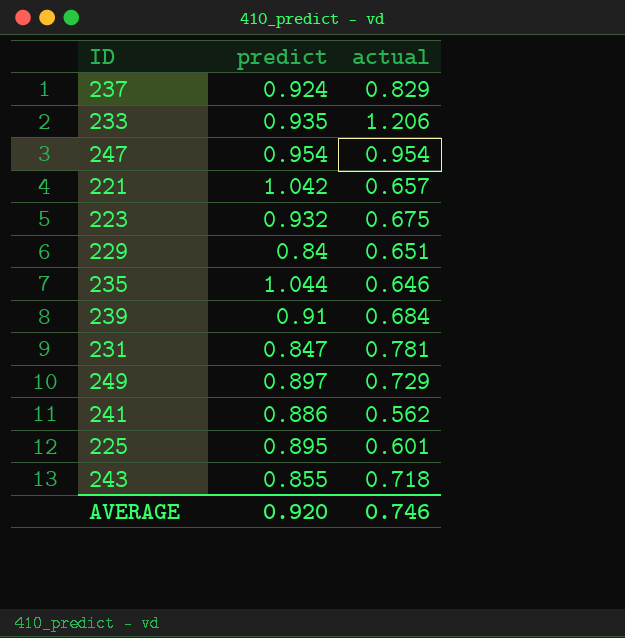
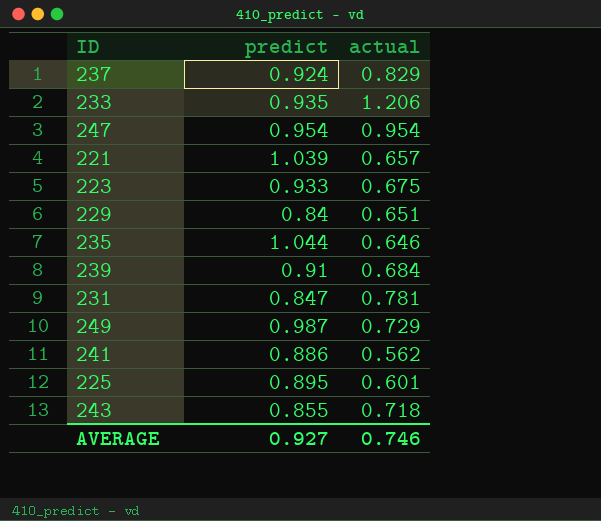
221 | predict: 1.042 -> 1.039
223 | predict: 0.932 -> 0.933
249 | predict: 0.897 -> 0.987
AVERAGE | predict: 0.920 -> 0.927

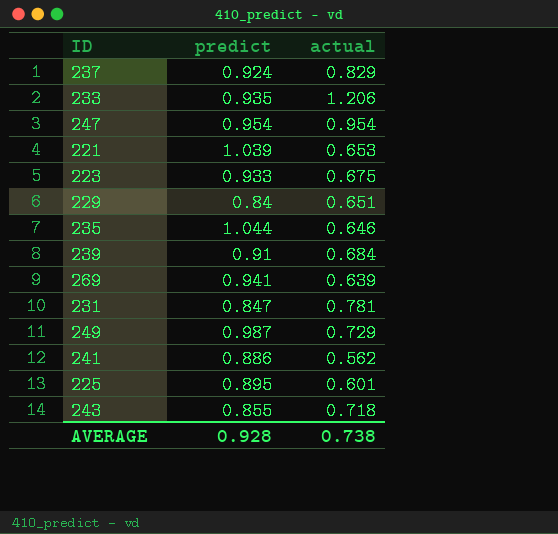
221 | actual: 0.657 -> 0.653
row 269: none -> 0.941 | 0.639
AVERAGE | predict: 0.927 -> 0.928
AVERAGE | actual: 0.746 -> 0.738

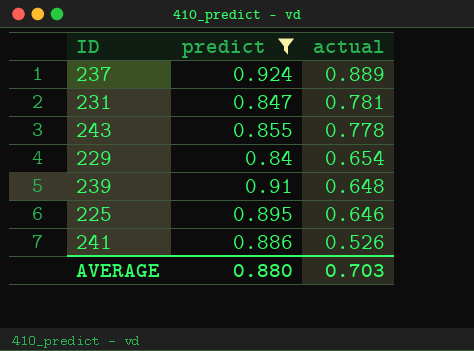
filter: none -> predict <= 0.924
row order: none -> actual descending
237 | actual: 0.829 -> 0.889
243 | actual: 0.718 -> 0.778
229 | actual: 0.651 -> 0.654
239 | actual: 0.684 -> 0.648
225 | actual: 0.601 -> 0.646
241 | actual: 0.562 -> 0.526
AVERAGE | predict: 0.928 -> 0.880
AVERAGE | actual: 0.738 -> 0.703

